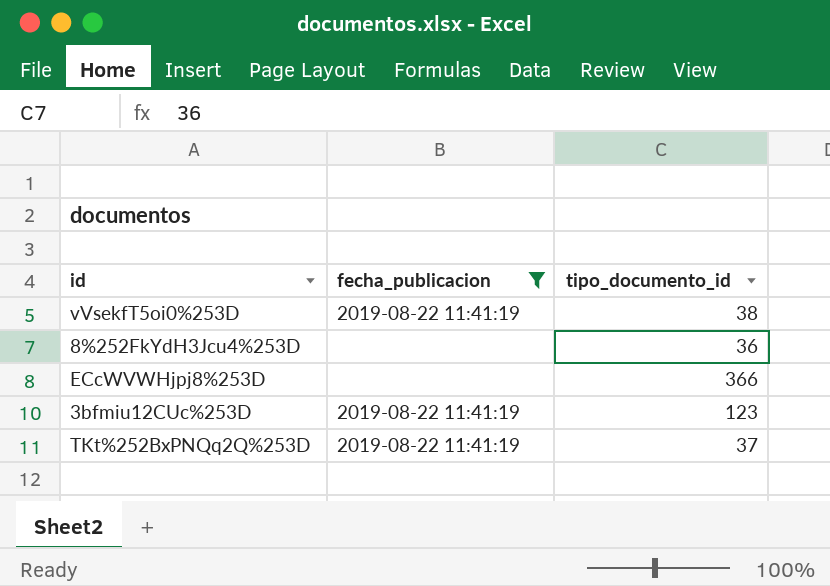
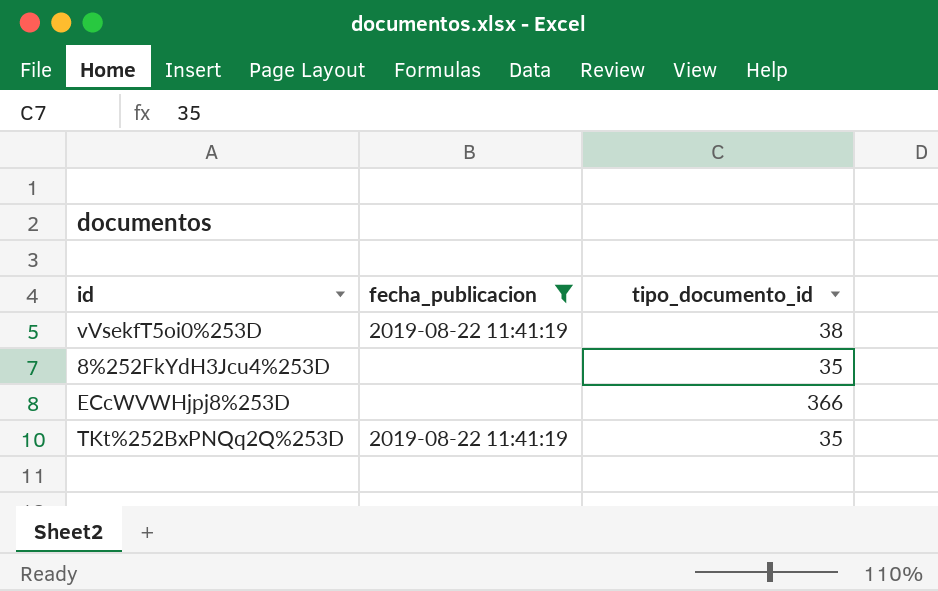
row 3bfmiu12CUc%253D: 2019-08-22 11:41:19 | 123 -> none
8%252FkYdH3Jcu4%253D | tipo_documento_id: 36 -> 35
TKt%252BxPNQq2Q%253D | tipo_documento_id: 37 -> 35

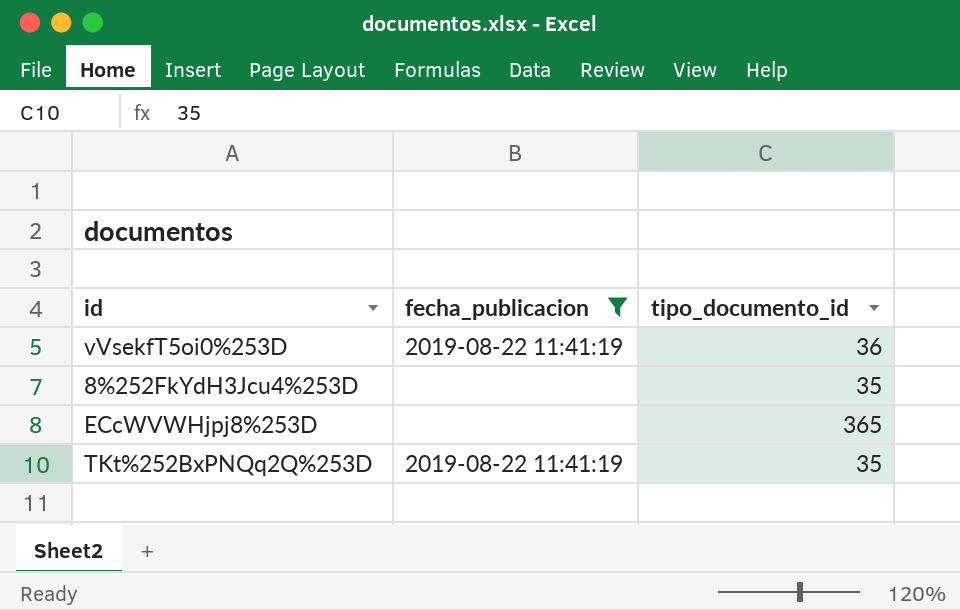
vVsekfT5oi0%253D | tipo_documento_id: 38 -> 36
ECcWVWHjpj8%253D | tipo_documento_id: 366 -> 365

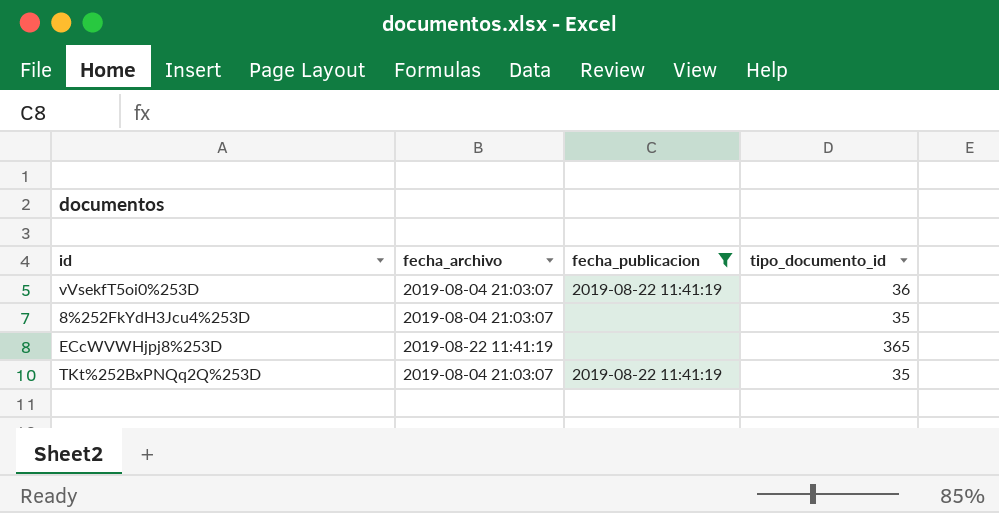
column fecha_archivo | position: none -> 2

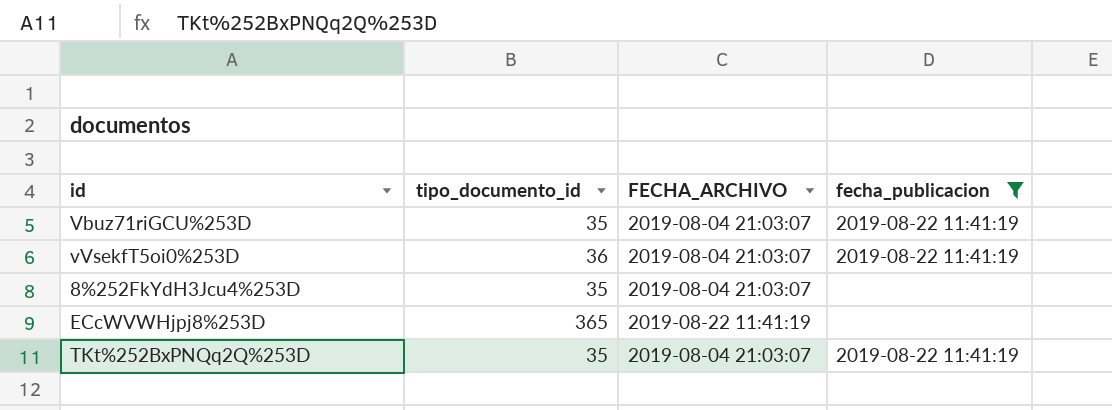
column tipo_documento_id | position: 4 -> 2
column name: fecha_archivo -> FECHA_ARCHIVO
row Vbuz71riGCU%253D: none -> 35 | 2019-08-04 21:03:07 | 2019-08-22 11:41:19

